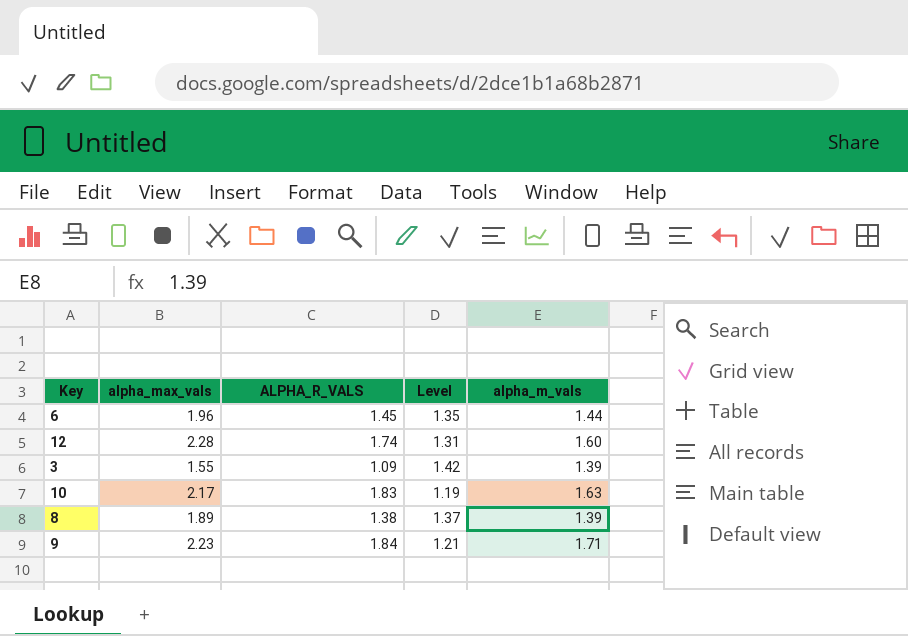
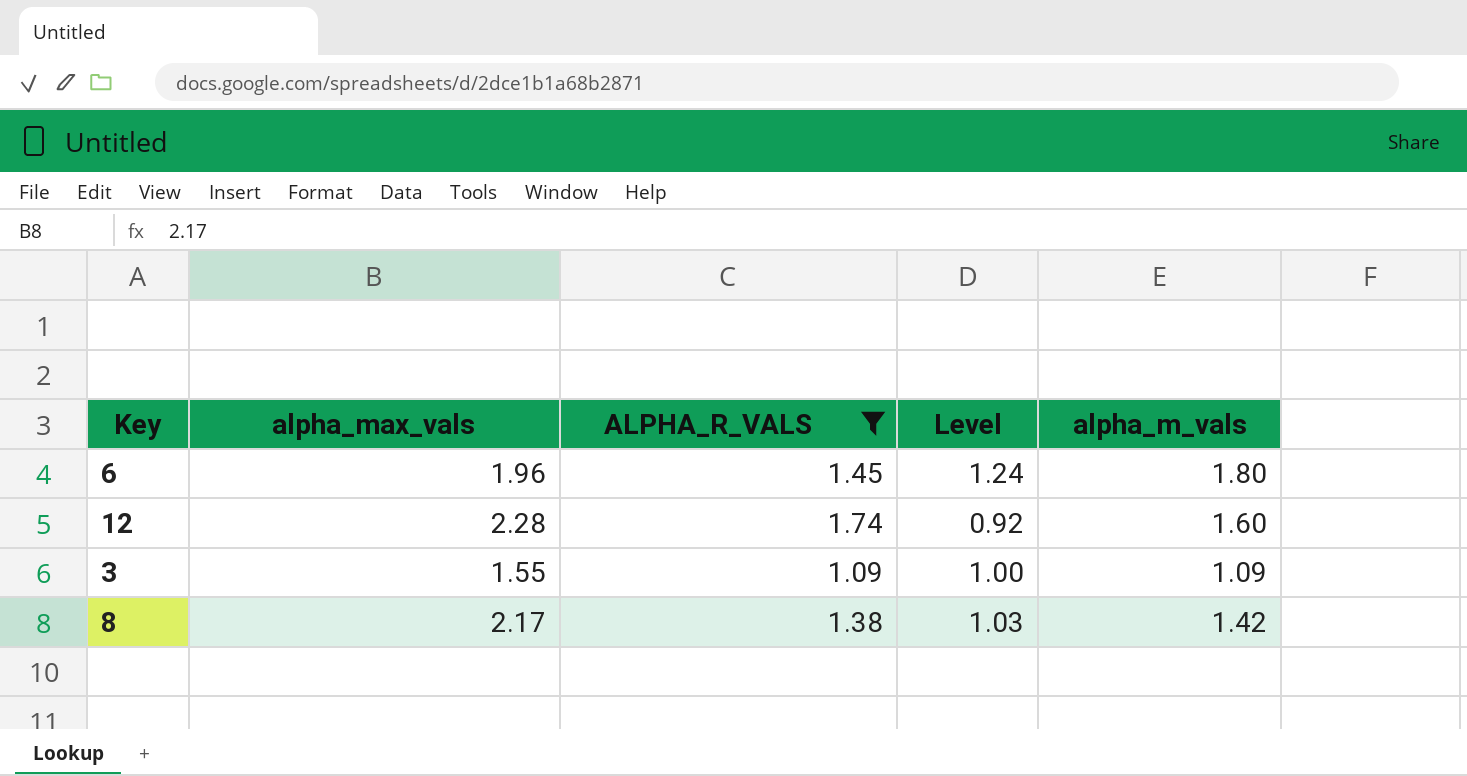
filter: none -> ALPHA_R_VALS <= 1.74
column Level | formula: [alpha_max_vals] / [ALPHA_R_VALS] -> [alpha_m_vals] / [ALPHA_R_VALS]
6 | alpha_m_vals: 1.44 -> 1.80
3 | alpha_m_vals: 1.39 -> 1.09
8 | alpha_max_vals: 1.89 -> 2.17
8 | alpha_m_vals: 1.39 -> 1.42

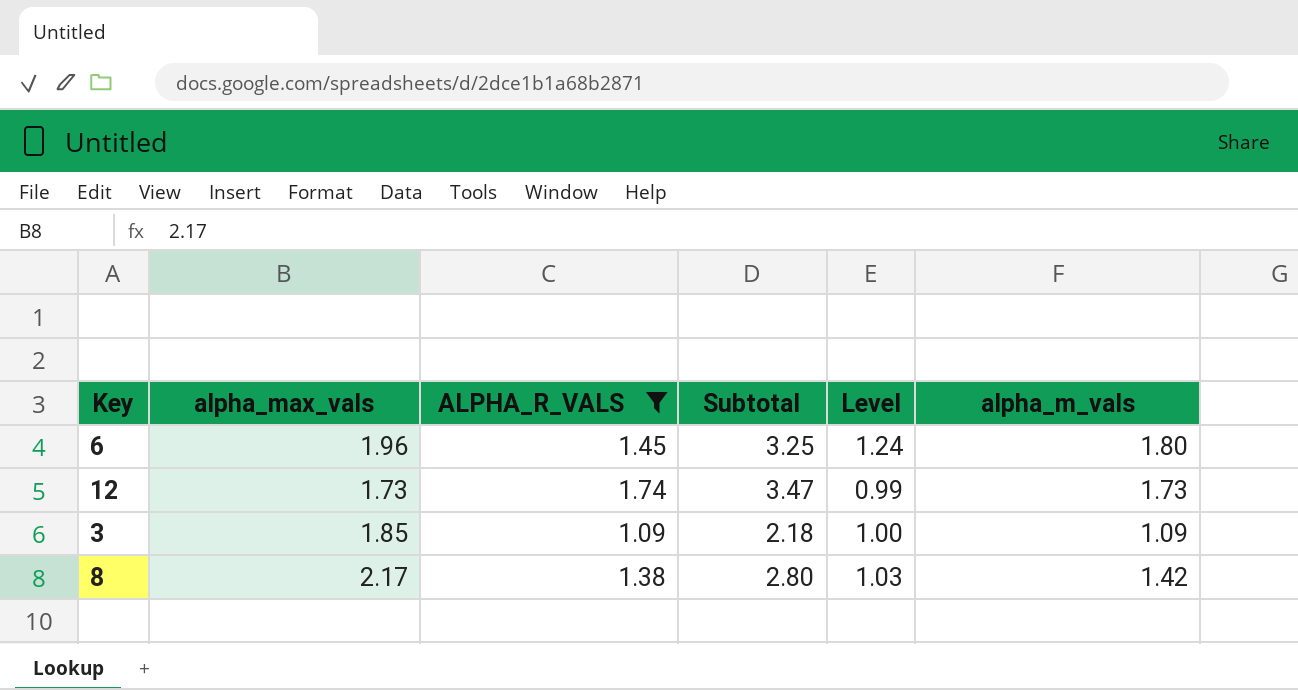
column Subtotal | formula: none -> [ALPHA_R_VALS] + [alpha_m_vals]
12 | alpha_max_vals: 2.28 -> 1.73
12 | Level: 0.92 -> 0.99
12 | alpha_m_vals: 1.60 -> 1.73
3 | alpha_max_vals: 1.55 -> 1.85

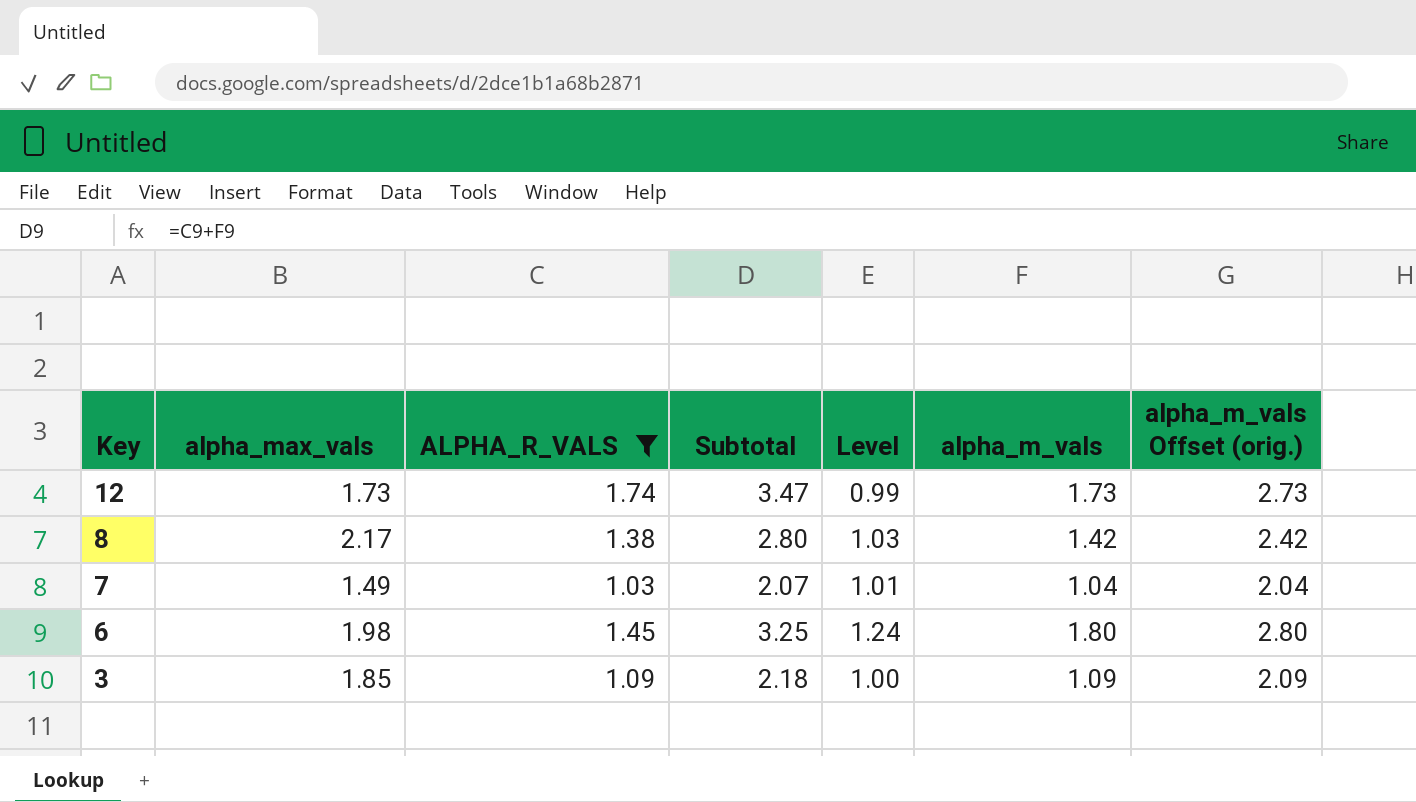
row order: none -> Key descending
column alpha_m_vals Offset (orig.) | formula: none -> [alpha_m_vals] + 1
row 7: none -> 1.49 | 1.03 | 2.07 | 1.01 | 1.04 | 2.04
6 | alpha_max_vals: 1.96 -> 1.98

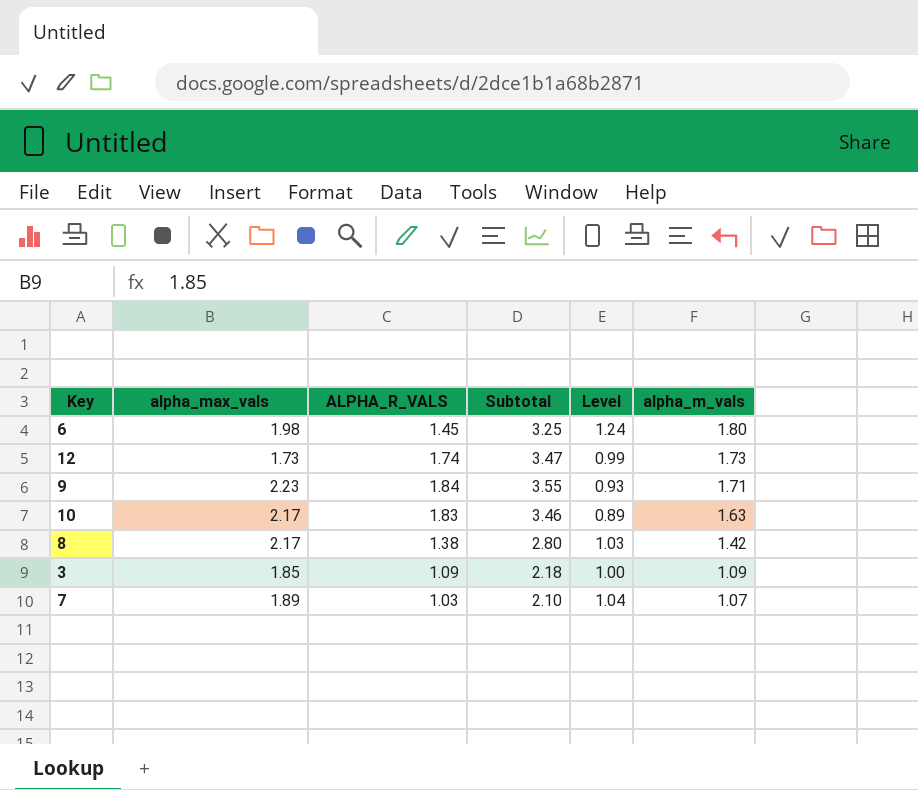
filter: ALPHA_R_VALS <= 1.74 -> none
row order: Key descending -> alpha_m_vals descending
column alpha_m_vals Offset (orig.) | formula: [alpha_m_vals] + 1 -> none
7 | alpha_max_vals: 1.49 -> 1.89
7 | Subtotal: 2.07 -> 2.10
7 | Level: 1.01 -> 1.04
7 | alpha_m_vals: 1.04 -> 1.07

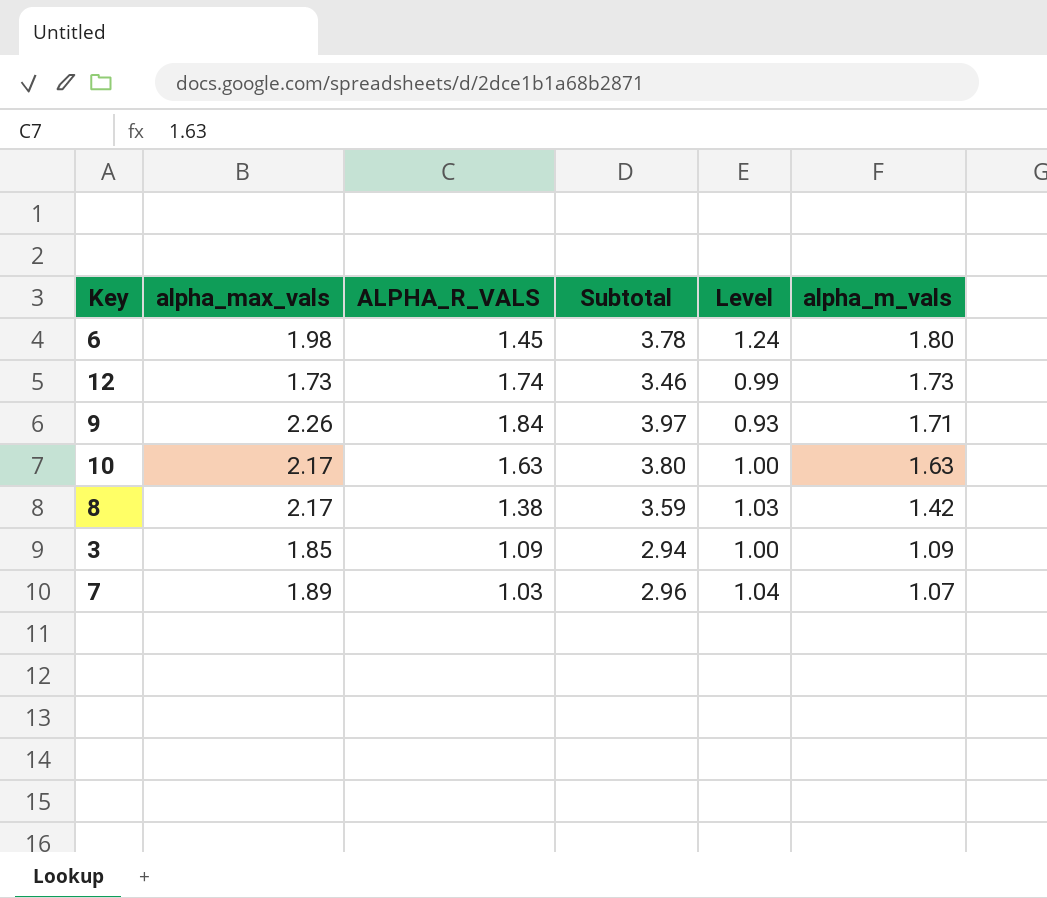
column Subtotal | formula: [ALPHA_R_VALS] + [alpha_m_vals] -> [alpha_max_vals] + [alpha_m_vals]
9 | alpha_max_vals: 2.23 -> 2.26
10 | ALPHA_R_VALS: 1.83 -> 1.63
10 | Level: 0.89 -> 1.00

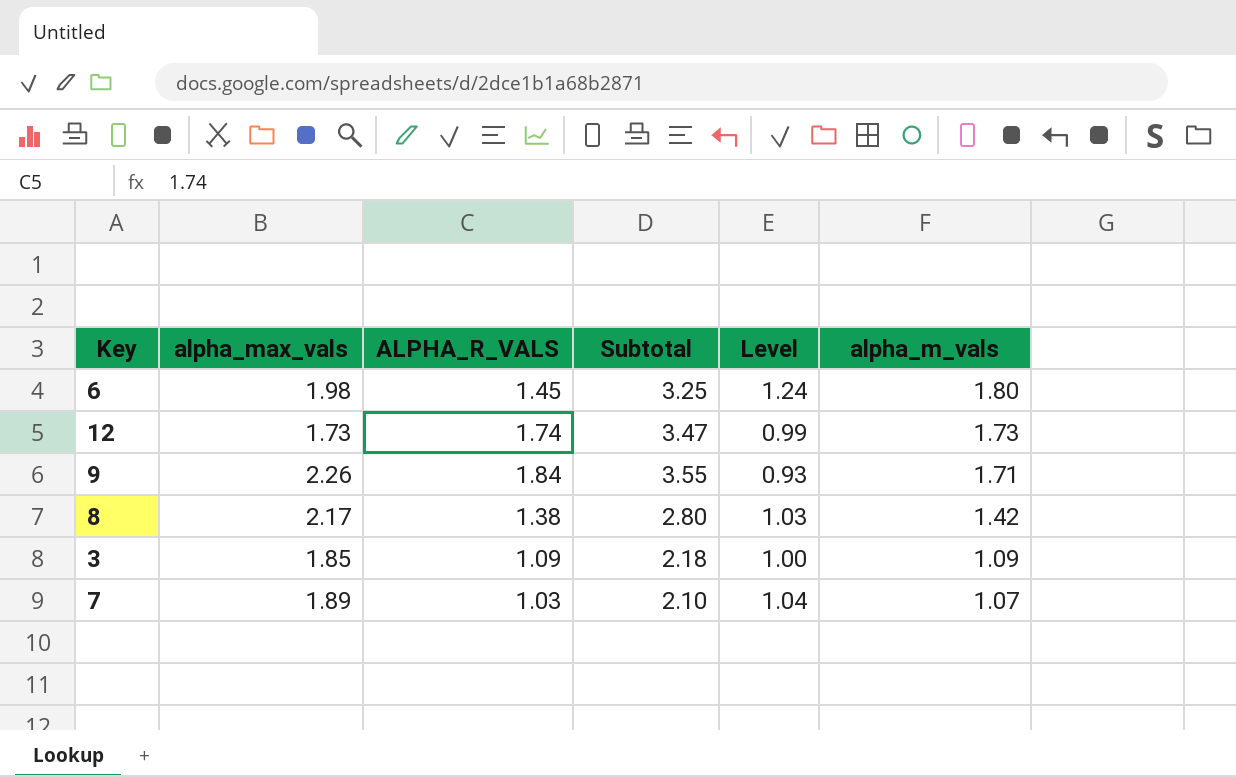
column Subtotal | formula: [alpha_max_vals] + [alpha_m_vals] -> [ALPHA_R_VALS] + [alpha_m_vals]
row 10: 2.17 | 1.63 | 3.80 | 1.00 | 1.63 -> none

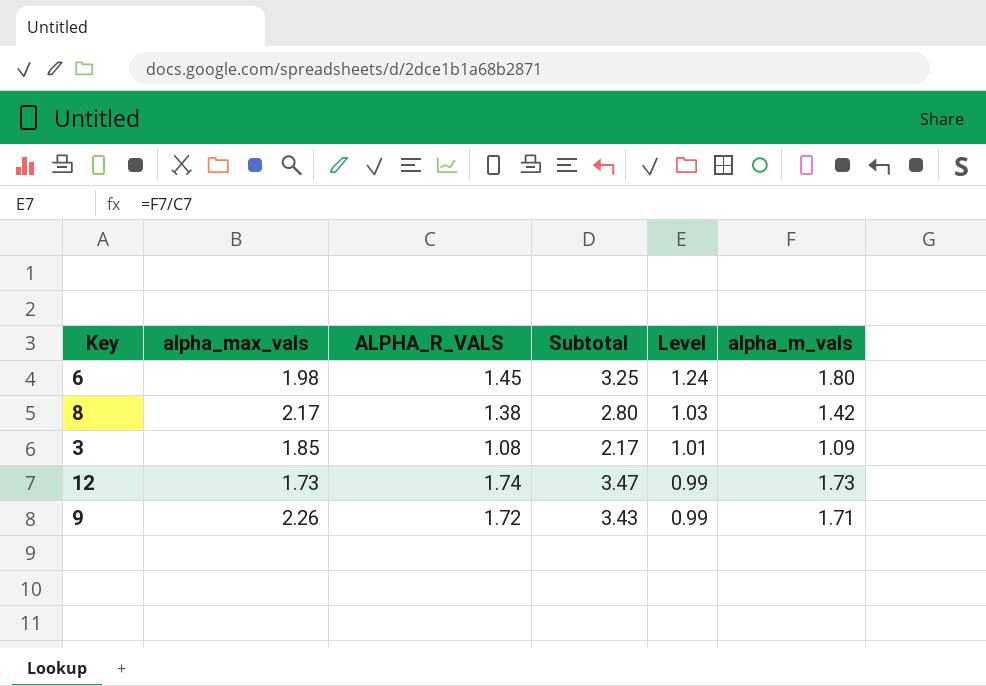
row order: alpha_m_vals descending -> Level descending
row 7: 1.89 | 1.03 | 2.10 | 1.04 | 1.07 -> none
3 | ALPHA_R_VALS: 1.09 -> 1.08
3 | Subtotal: 2.18 -> 2.17
3 | Level: 1.00 -> 1.01
9 | ALPHA_R_VALS: 1.84 -> 1.72
9 | Subtotal: 3.55 -> 3.43
9 | Level: 0.93 -> 0.99

